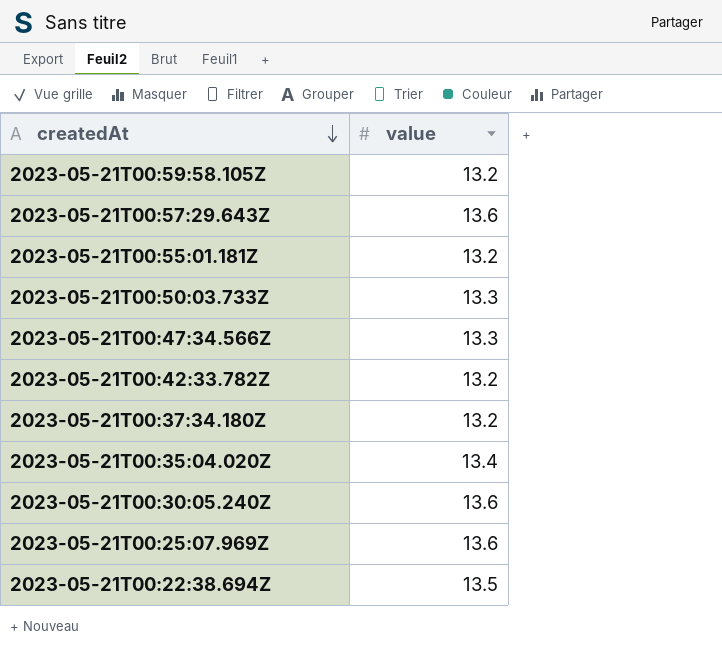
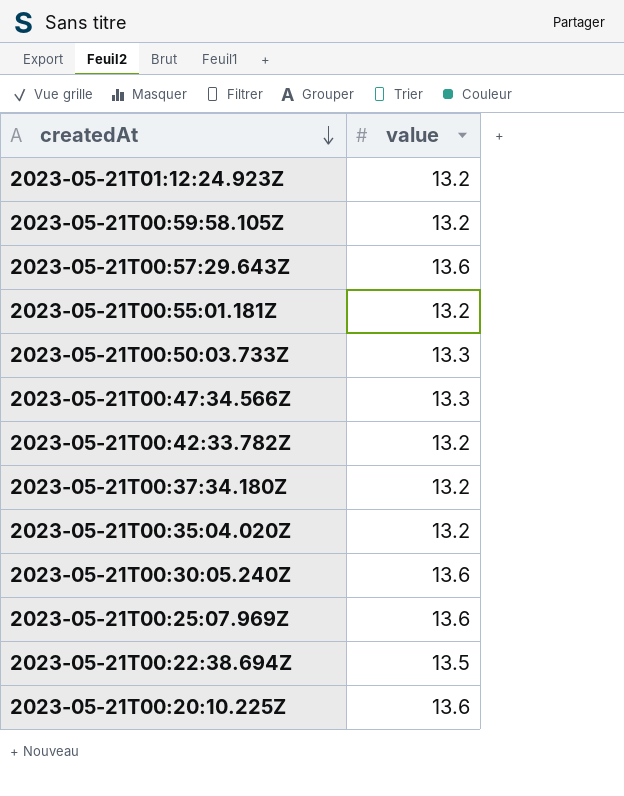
row 2023-05-21T01:12:24.923Z: none -> 13.2
2023-05-21T00:35:04.020Z | value: 13.4 -> 13.2
row 2023-05-21T00:20:10.225Z: none -> 13.6

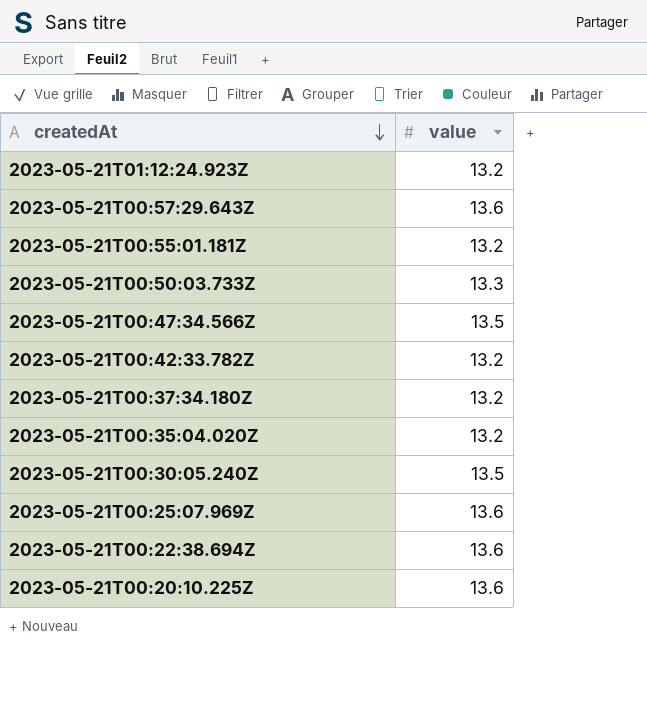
row 2023-05-21T00:59:58.105Z: 13.2 -> none
2023-05-21T00:47:34.566Z | value: 13.3 -> 13.5
2023-05-21T00:30:05.240Z | value: 13.6 -> 13.5
2023-05-21T00:22:38.694Z | value: 13.5 -> 13.6

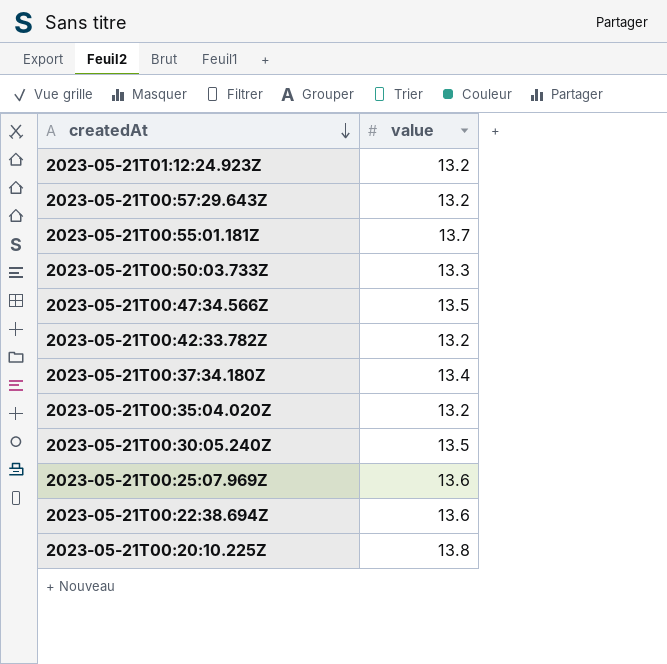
2023-05-21T00:57:29.643Z | value: 13.6 -> 13.2
2023-05-21T00:55:01.181Z | value: 13.2 -> 13.7
2023-05-21T00:37:34.180Z | value: 13.2 -> 13.4
2023-05-21T00:20:10.225Z | value: 13.6 -> 13.8

